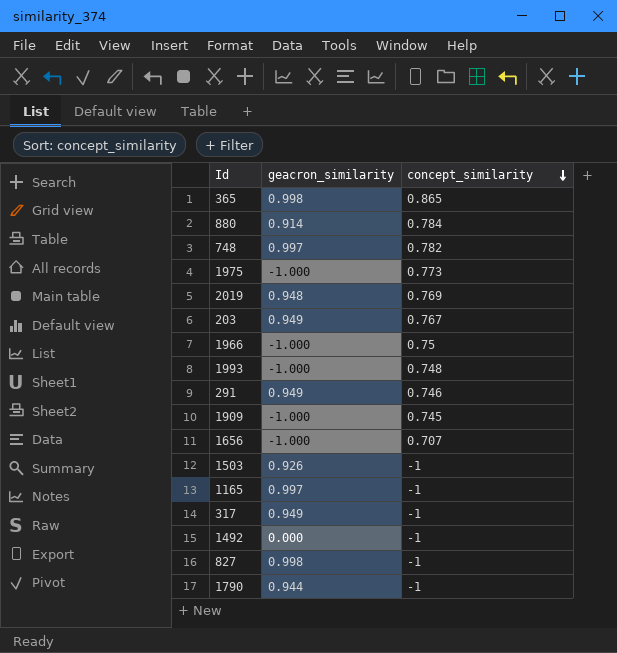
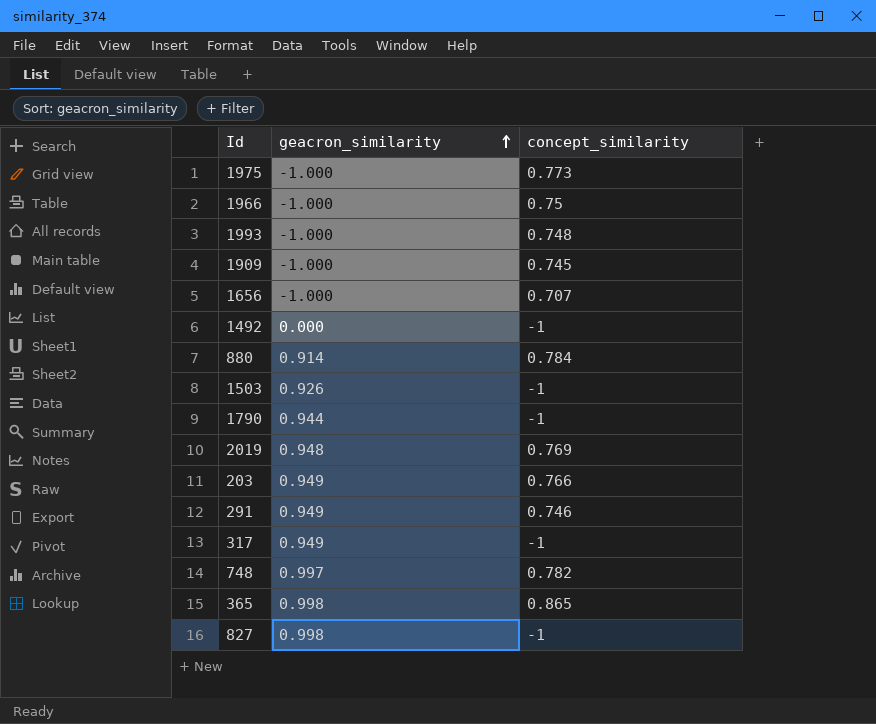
row order: concept_similarity descending -> geacron_similarity ascending
row 1165: 0.997 | -1 -> none
203 | concept_similarity: 0.767 -> 0.766

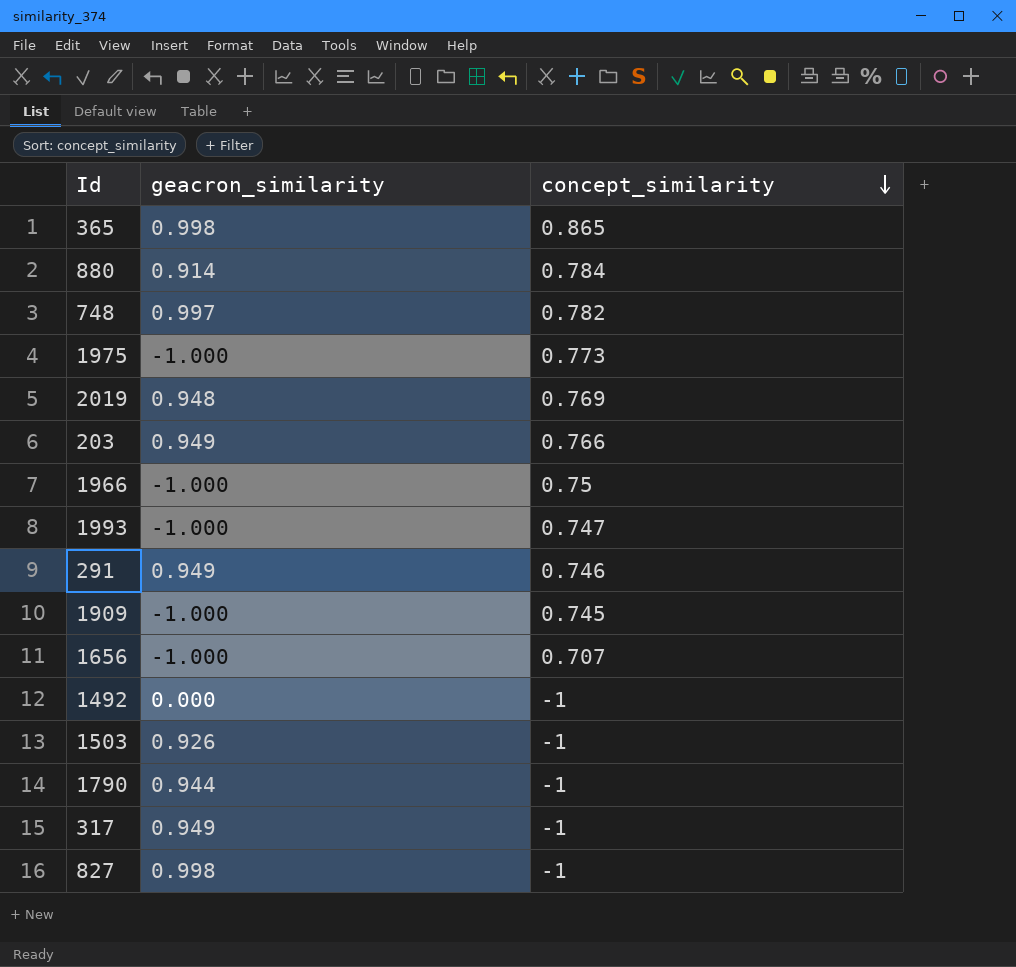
row order: geacron_similarity ascending -> concept_similarity descending
1993 | concept_similarity: 0.748 -> 0.747

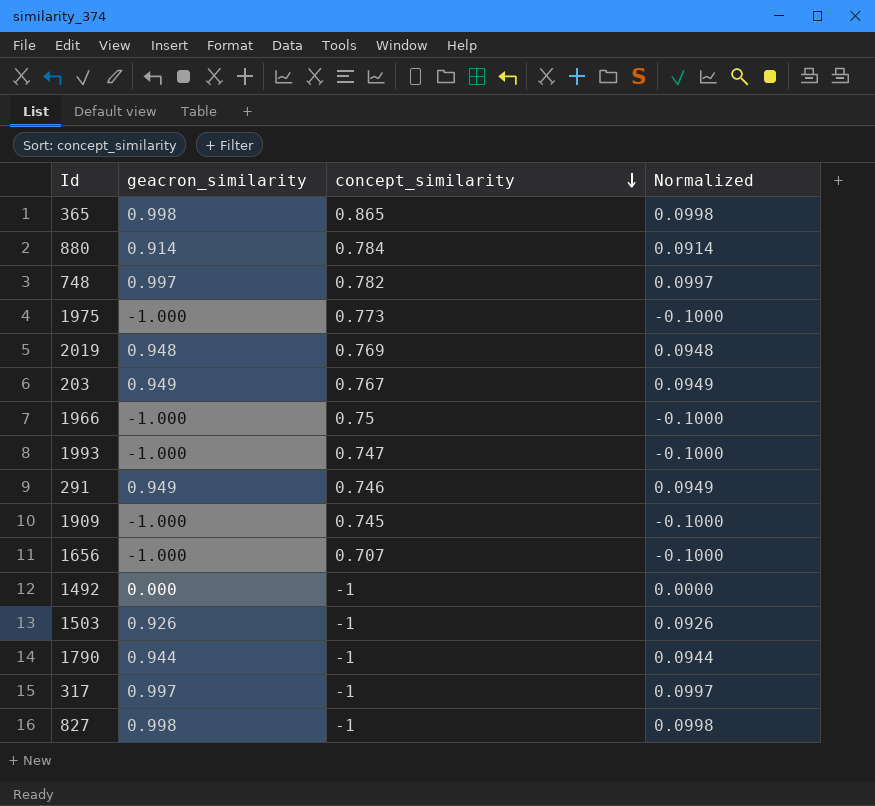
column Normalized | formula: none -> [geacron_similarity] * 0.1
203 | concept_similarity: 0.766 -> 0.767
317 | geacron_similarity: 0.949 -> 0.997

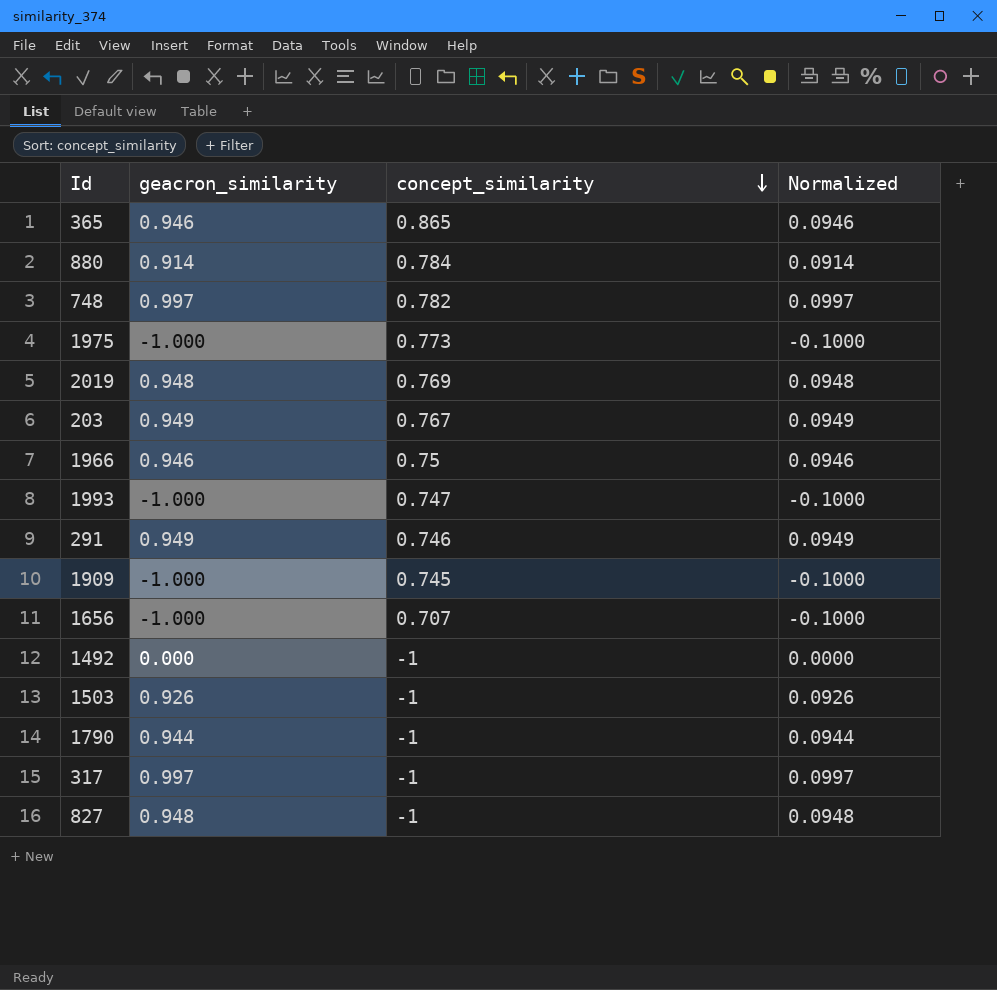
365 | geacron_similarity: 0.998 -> 0.946
365 | Normalized: 0.0998 -> 0.0946
1966 | geacron_similarity: -1.000 -> 0.946
1966 | Normalized: -0.1000 -> 0.0946
827 | geacron_similarity: 0.998 -> 0.948
827 | Normalized: 0.0998 -> 0.0948

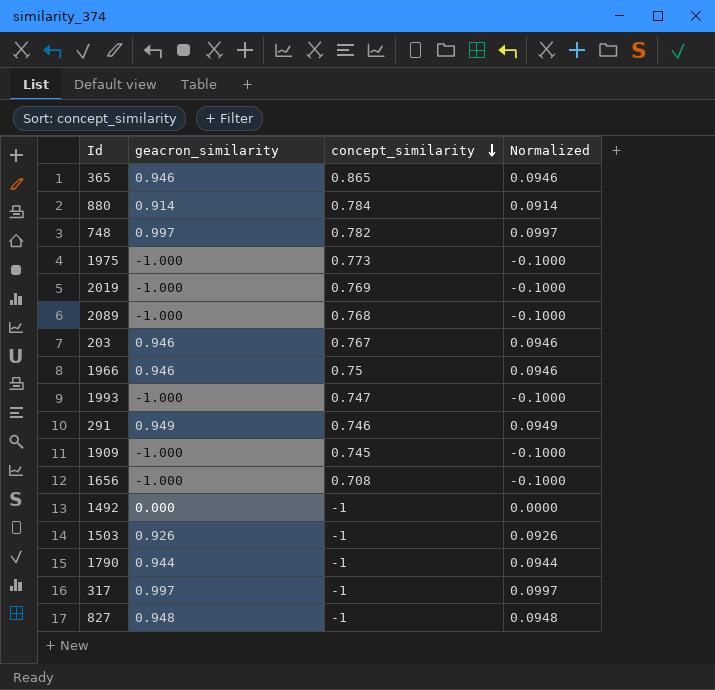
2019 | geacron_similarity: 0.948 -> -1.000
2019 | Normalized: 0.0948 -> -0.1000
row 2089: none -> -1.000 | 0.768 | -0.1000
203 | geacron_similarity: 0.949 -> 0.946
203 | Normalized: 0.0949 -> 0.0946
1656 | concept_similarity: 0.707 -> 0.708

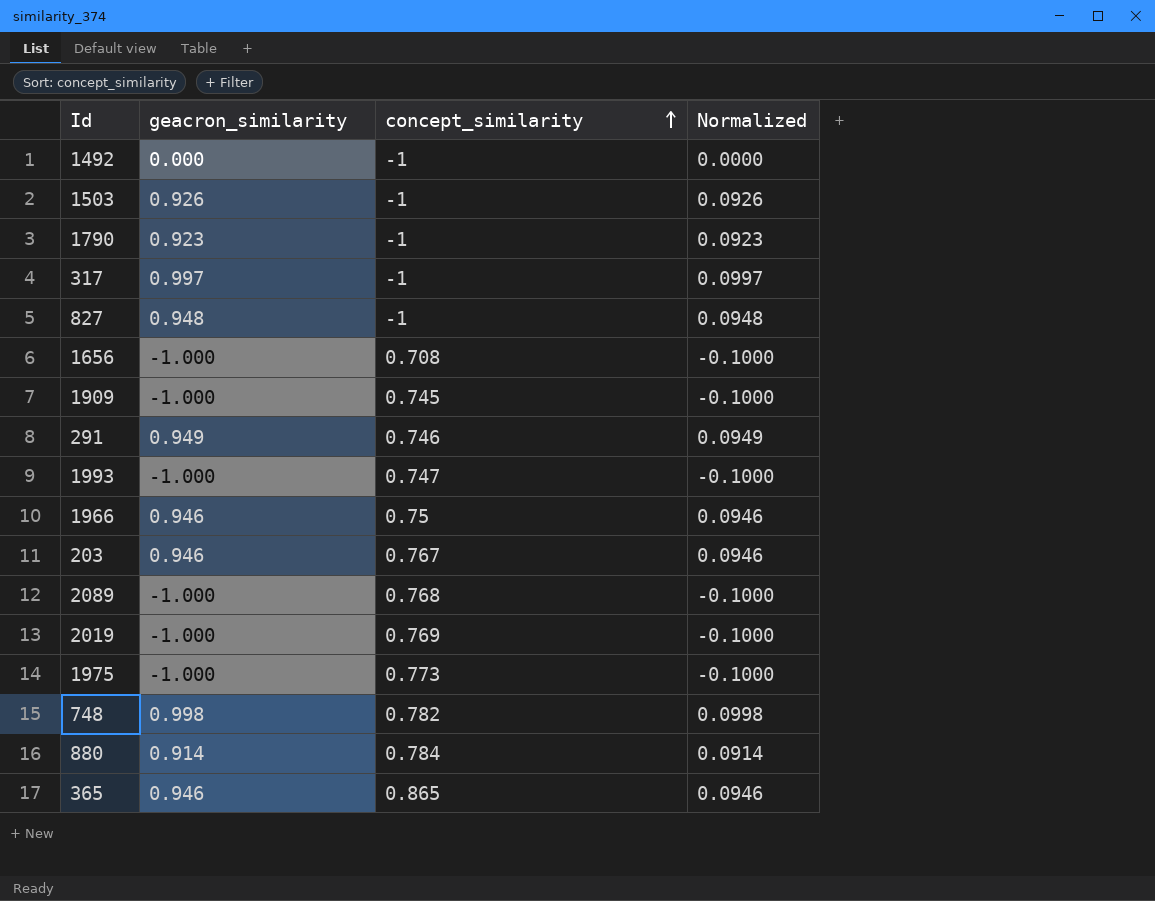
row order: concept_similarity descending -> concept_similarity ascending
1790 | geacron_similarity: 0.944 -> 0.923
1790 | Normalized: 0.0944 -> 0.0923
748 | geacron_similarity: 0.997 -> 0.998
748 | Normalized: 0.0997 -> 0.0998

